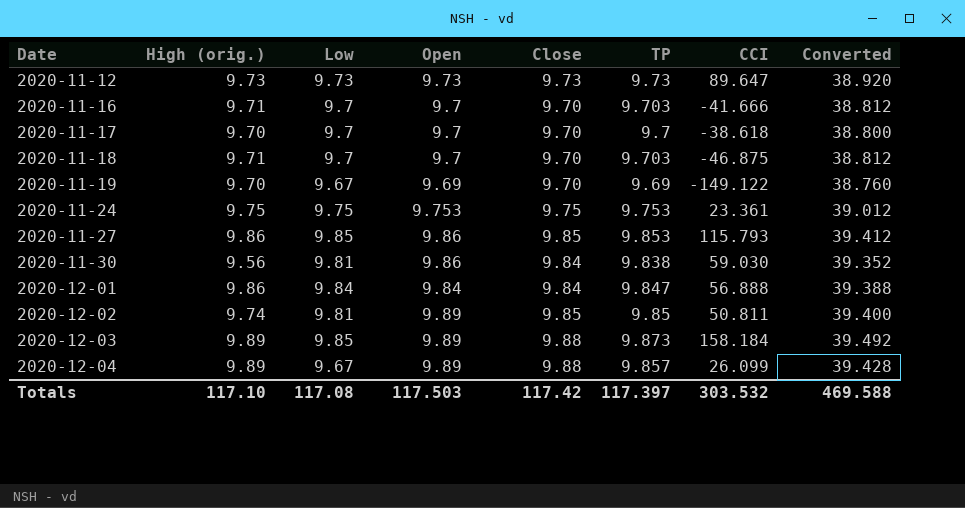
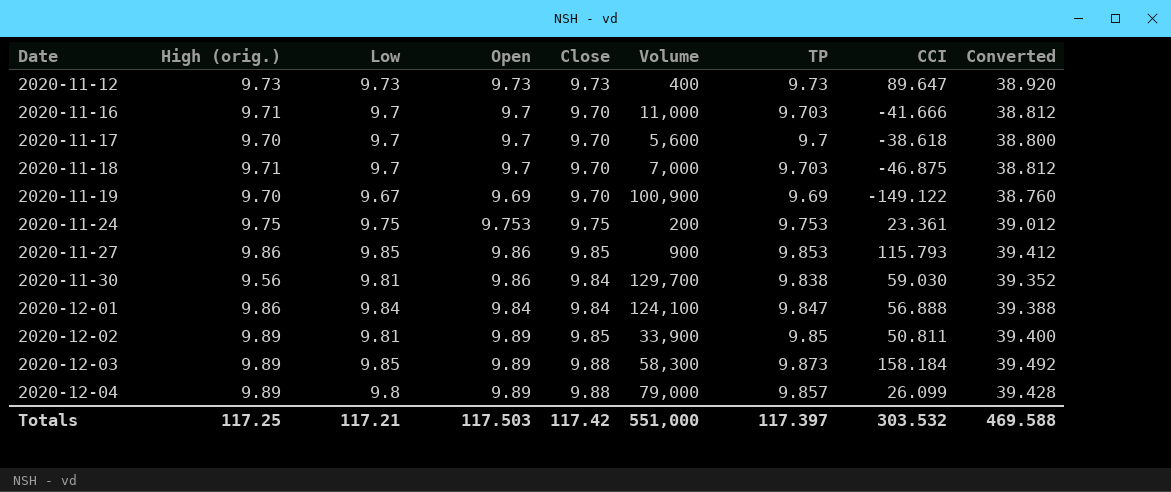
column Volume | position: none -> 6
2020-12-02 | High (orig.): 9.74 -> 9.89
2020-12-04 | Low: 9.67 -> 9.8
Totals | High (orig.): 117.10 -> 117.25
Totals | Low: 117.08 -> 117.21

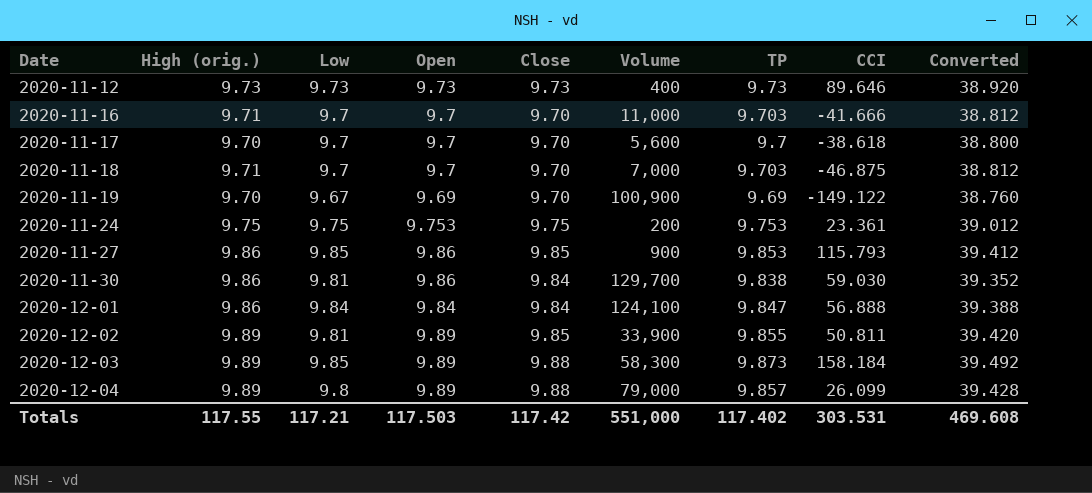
2020-11-12 | CCI: 89.647 -> 89.646
2020-11-30 | High (orig.): 9.56 -> 9.86
2020-12-02 | TP: 9.85 -> 9.855
2020-12-02 | Converted: 39.400 -> 39.420
Totals | High (orig.): 117.25 -> 117.55
Totals | TP: 117.397 -> 117.402
Totals | CCI: 303.532 -> 303.531
Totals | Converted: 469.588 -> 469.608

